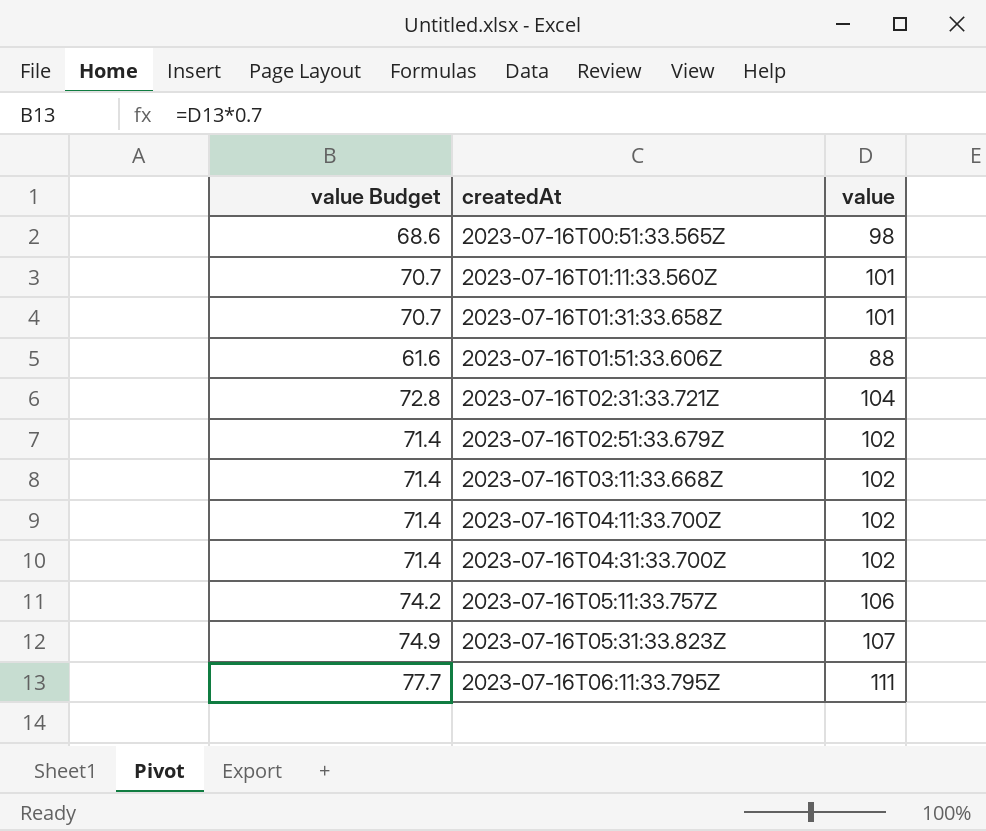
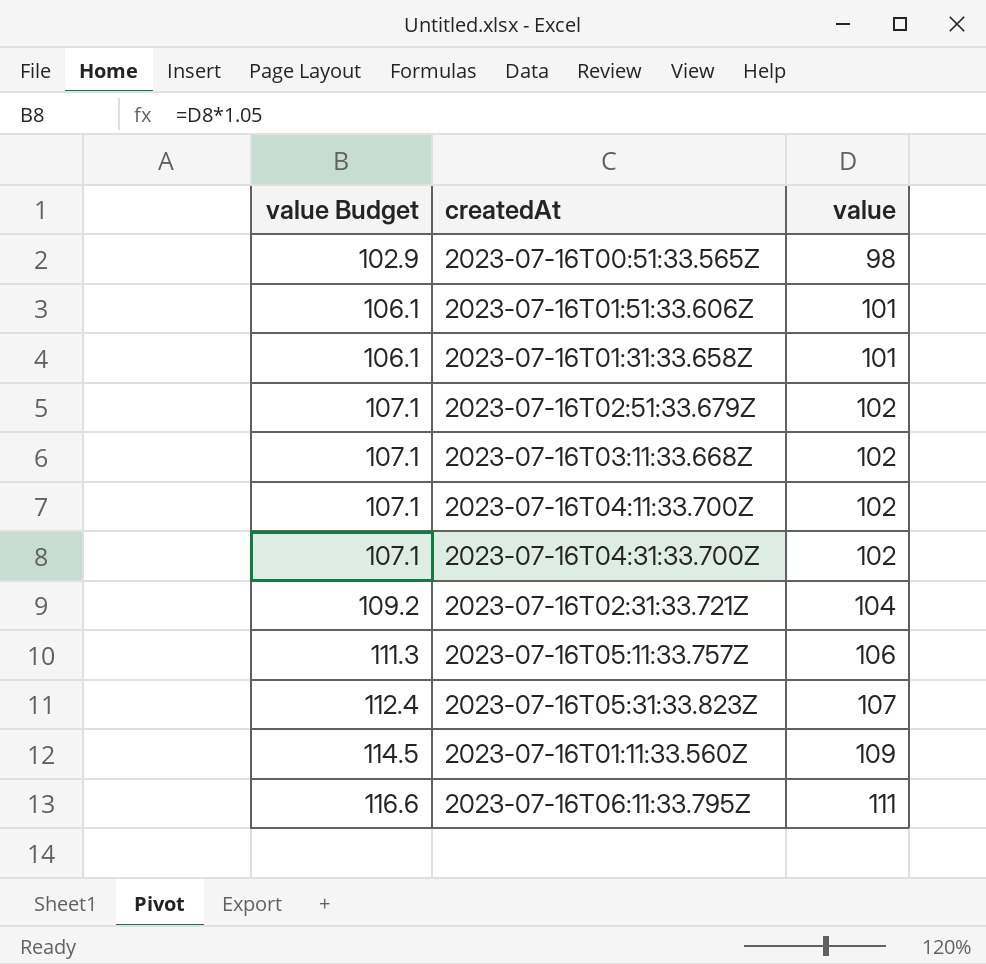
row order: createdAt ascending -> value Budget ascending
column value Budget | formula: [value] * 0.7 -> [value] * 1.05
2023-07-16T01:51:33.606Z | value: 88 -> 101
2023-07-16T01:11:33.560Z | value: 101 -> 109

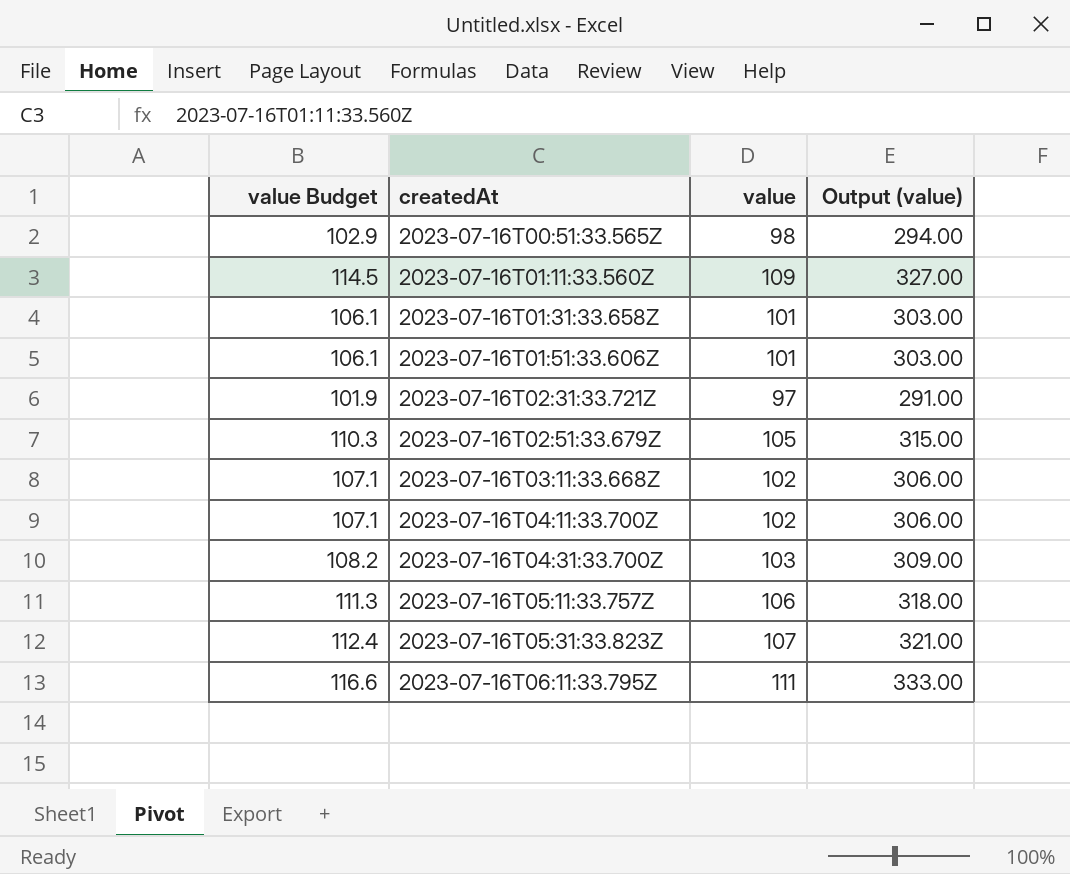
row order: value Budget ascending -> createdAt ascending
column Output (value) | formula: none -> [value] * 3
2023-07-16T02:31:33.721Z | value Budget: 109.2 -> 101.9
2023-07-16T02:31:33.721Z | value: 104 -> 97
2023-07-16T02:51:33.679Z | value Budget: 107.1 -> 110.3
2023-07-16T02:51:33.679Z | value: 102 -> 105
2023-07-16T04:31:33.700Z | value Budget: 107.1 -> 108.2
2023-07-16T04:31:33.700Z | value: 102 -> 103

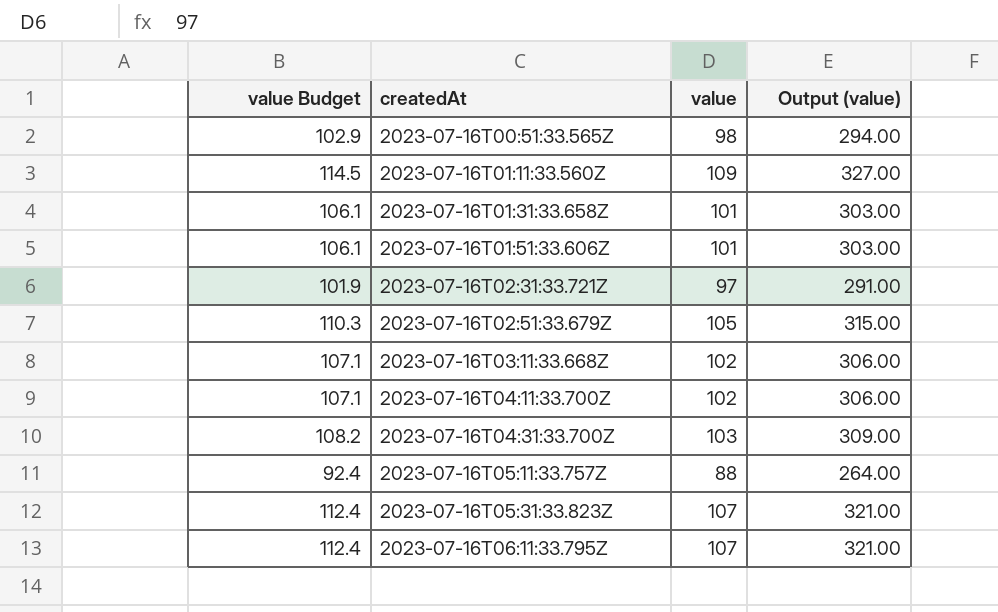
2023-07-16T05:11:33.757Z | value Budget: 111.3 -> 92.4
2023-07-16T05:11:33.757Z | value: 106 -> 88
2023-07-16T05:11:33.757Z | Output (value): 318.00 -> 264.00
2023-07-16T06:11:33.795Z | value Budget: 116.6 -> 112.4
2023-07-16T06:11:33.795Z | value: 111 -> 107
2023-07-16T06:11:33.795Z | Output (value): 333.00 -> 321.00

